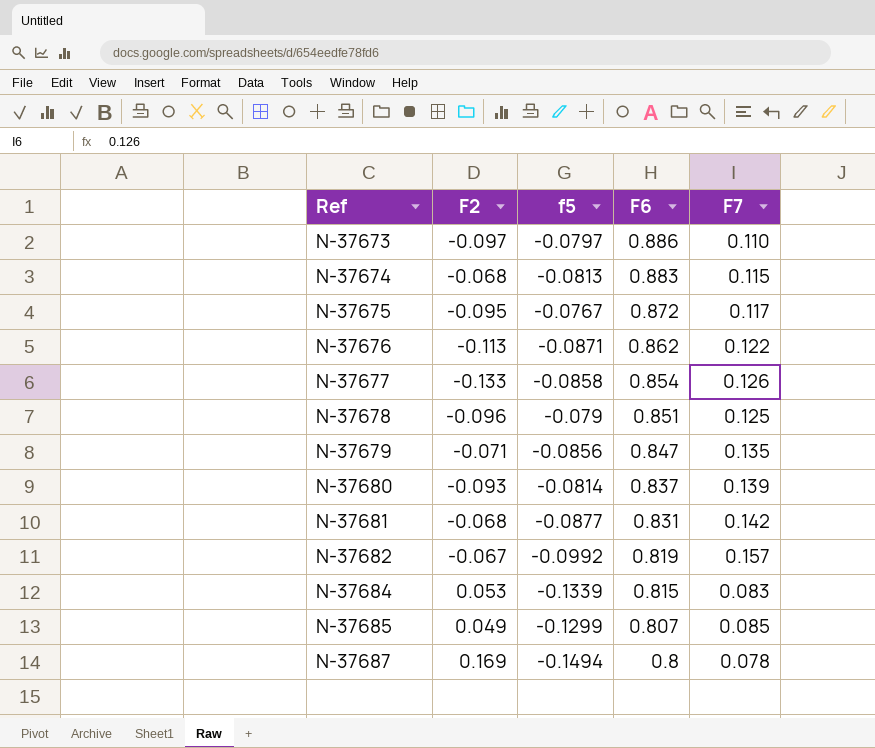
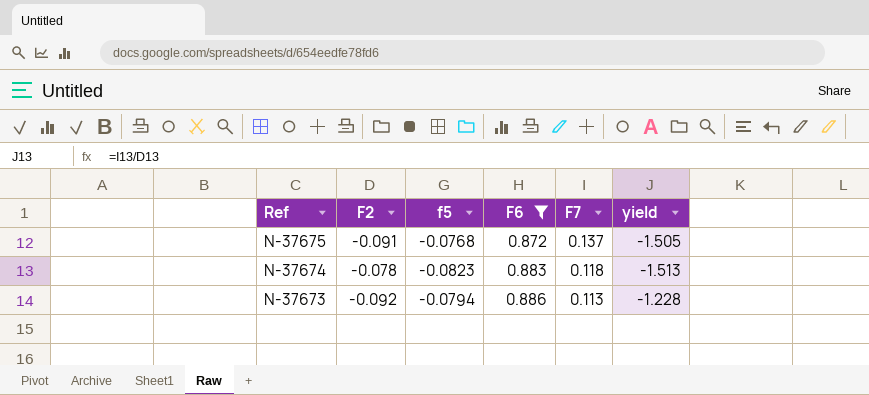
filter: none -> F6 >= 0.872
row order: Ref ascending -> Ref descending
column yield | formula: none -> [F7] / [F2]
N-37675 | F2: -0.095 -> -0.091
N-37675 | f5: -0.0767 -> -0.0768
N-37675 | F7: 0.117 -> 0.137
N-37674 | F2: -0.068 -> -0.078
N-37674 | f5: -0.0813 -> -0.0823
N-37674 | F7: 0.115 -> 0.118
N-37673 | F2: -0.097 -> -0.092
N-37673 | f5: -0.0797 -> -0.0794
N-37673 | F7: 0.110 -> 0.113

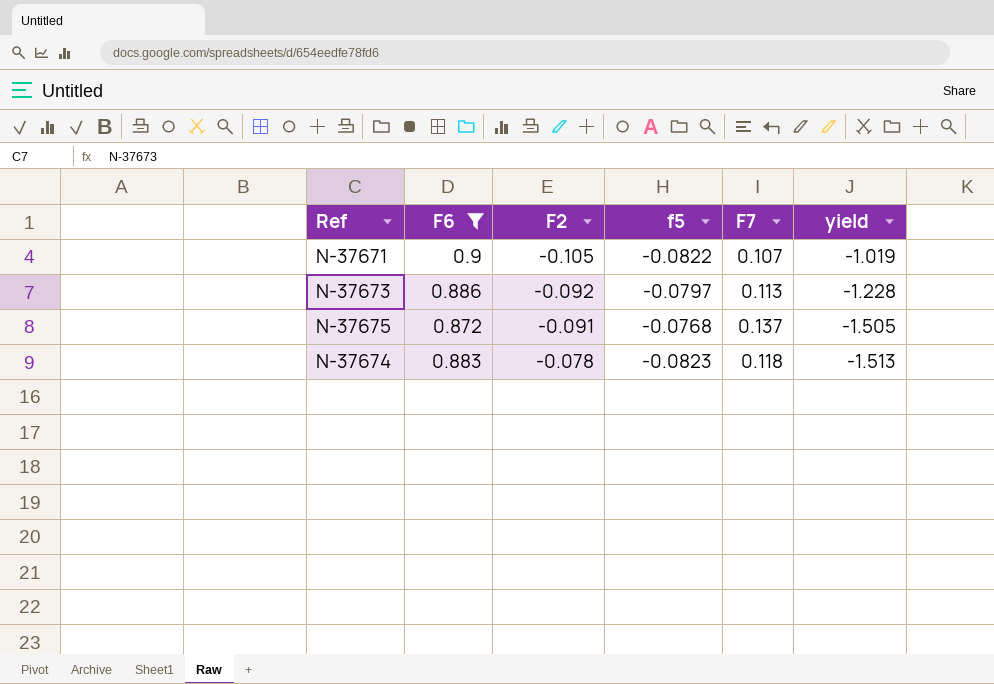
row order: Ref descending -> F2 ascending
column F6 | position: 4 -> 2
row N-37671: none -> 0.9 | -0.105 | -0.0822 | 0.107 | -1.019
N-37673 | f5: -0.0794 -> -0.0797

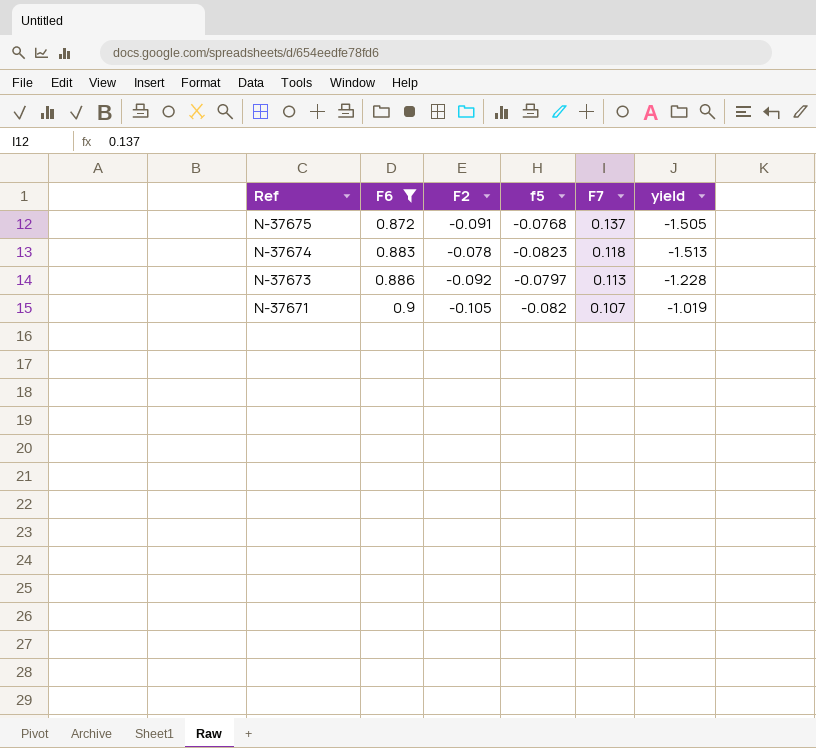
row order: F2 ascending -> Ref descending
N-37671 | f5: -0.0822 -> -0.082

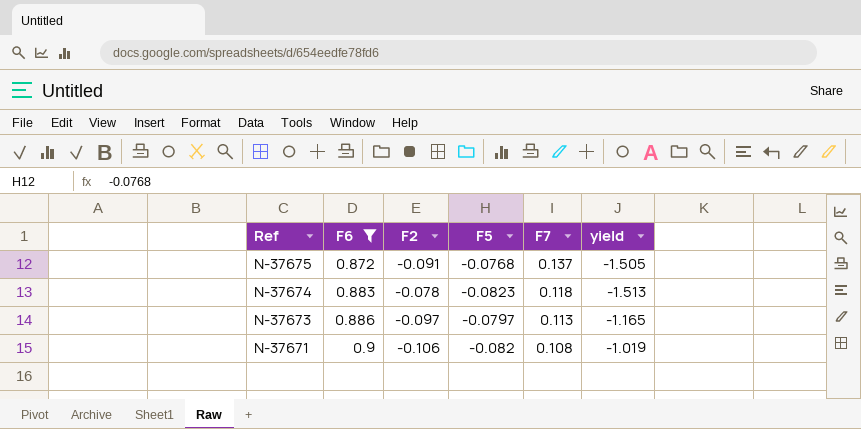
column name: f5 -> F5
N-37673 | F2: -0.092 -> -0.097
N-37673 | yield: -1.228 -> -1.165
N-37671 | F2: -0.105 -> -0.106
N-37671 | F7: 0.107 -> 0.108

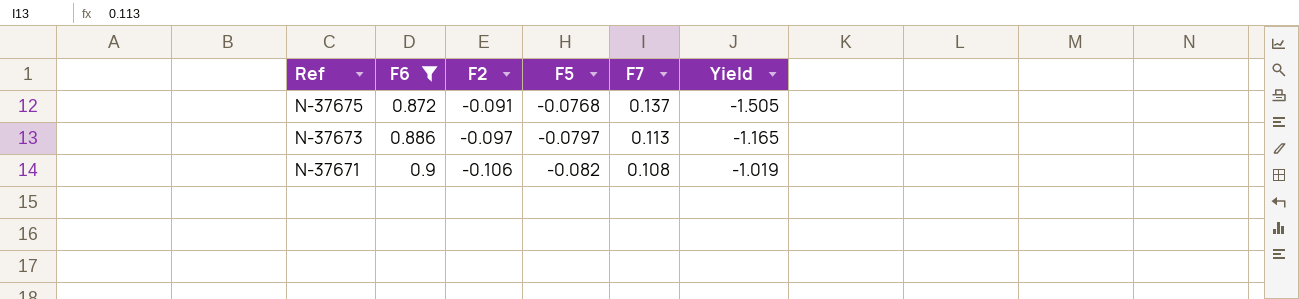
column name: yield -> Yield
row N-37674: 0.883 | -0.078 | -0.0823 | 0.118 | -1.513 -> none

